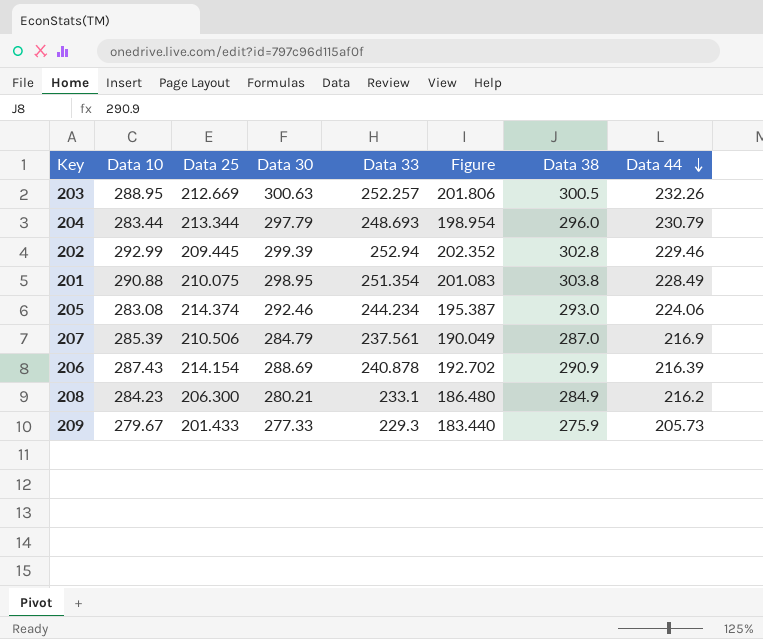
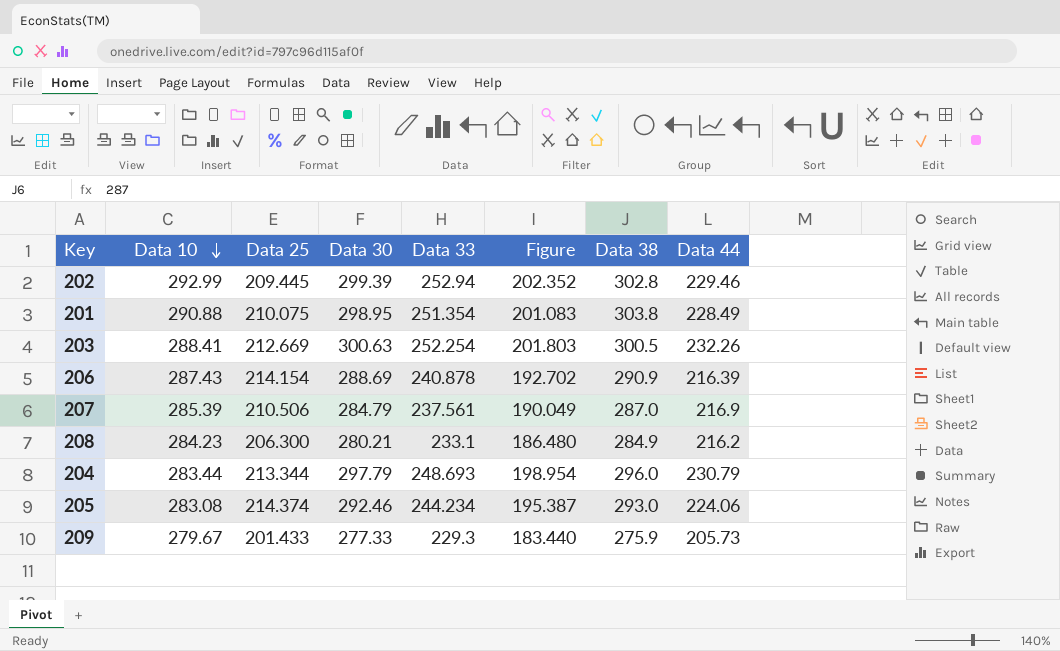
row order: Data 44 descending -> Data 10 descending
203 | Data 10: 288.95 -> 288.41
203 | Data 33: 252.257 -> 252.254
203 | Figure: 201.806 -> 201.803

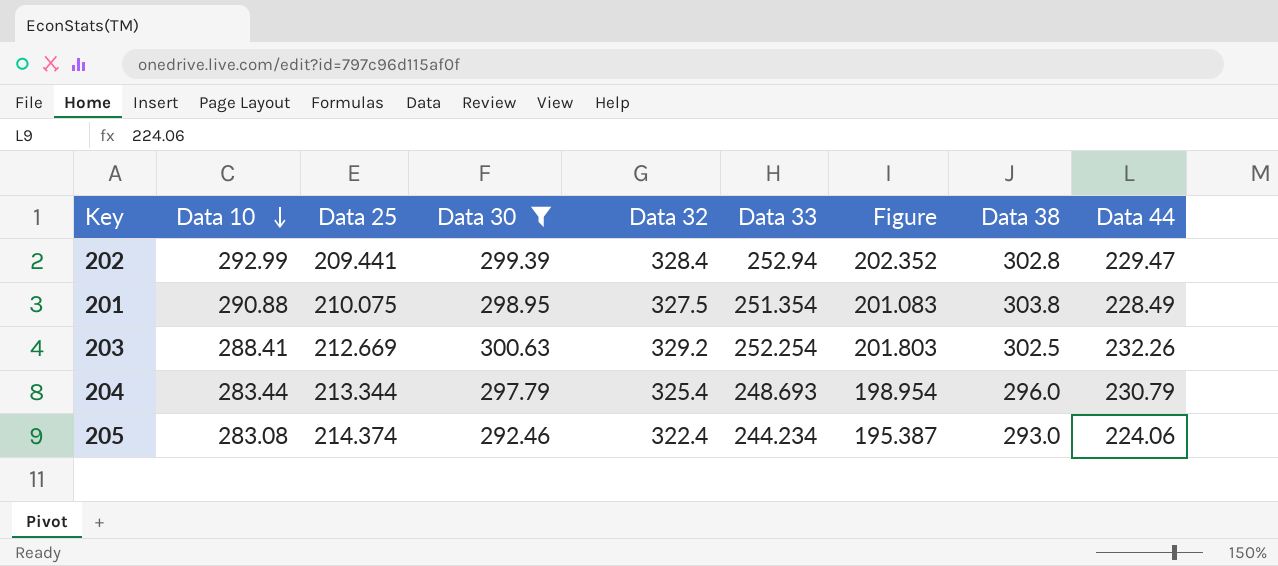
filter: none -> Data 30 >= 292.46
column Data 32 | position: none -> 5
202 | Data 25: 209.445 -> 209.441
202 | Data 44: 229.46 -> 229.47
203 | Data 38: 300.5 -> 302.5

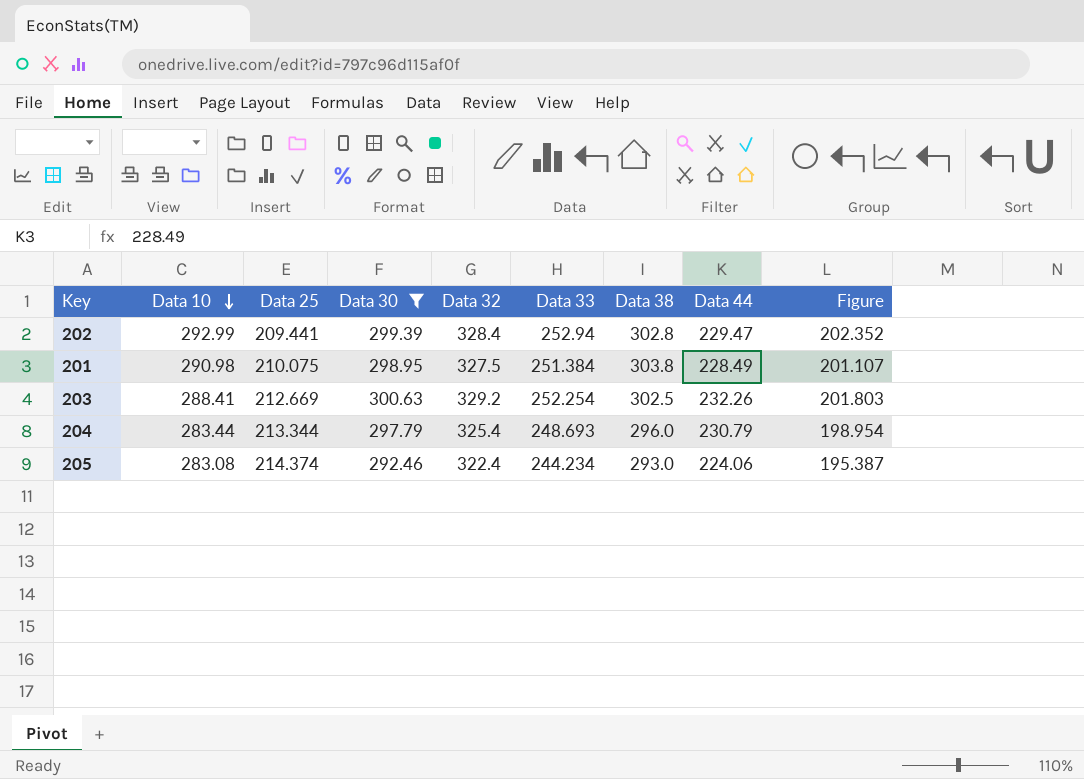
column Figure | position: 7 -> 9
201 | Data 10: 290.88 -> 290.98
201 | Data 33: 251.354 -> 251.384
201 | Figure: 201.083 -> 201.107

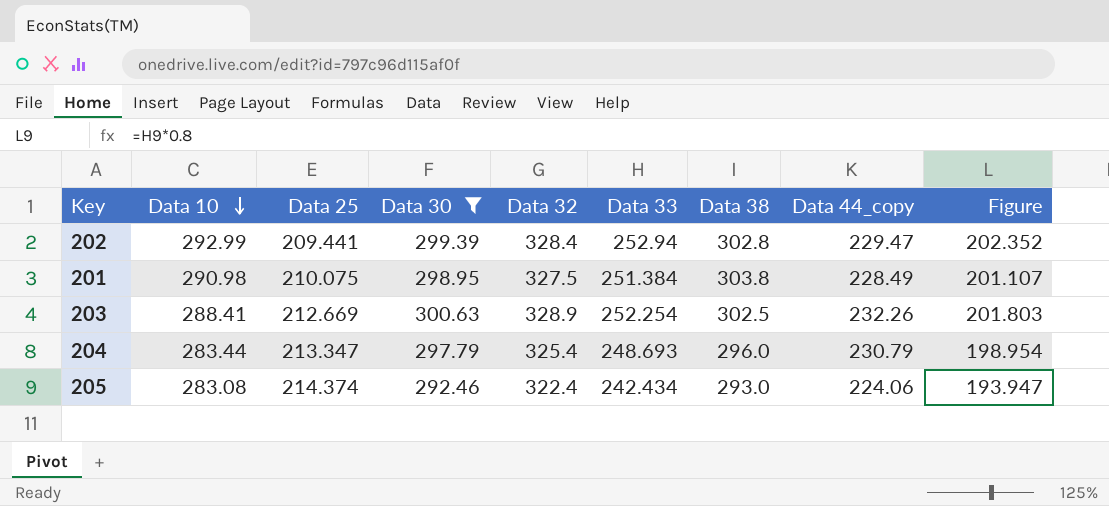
column name: Data 44 -> Data 44_copy
203 | Data 32: 329.2 -> 328.9
204 | Data 25: 213.344 -> 213.347
205 | Data 33: 244.234 -> 242.434
205 | Figure: 195.387 -> 193.947

